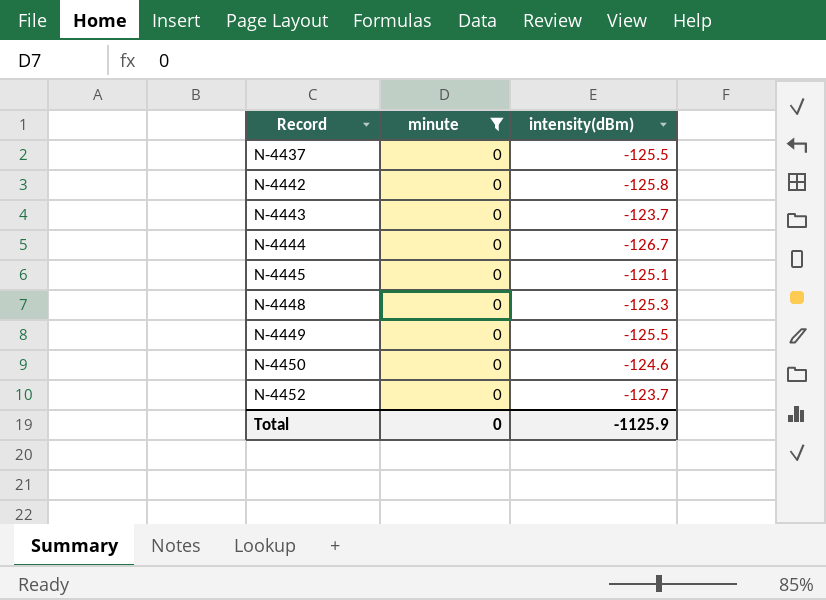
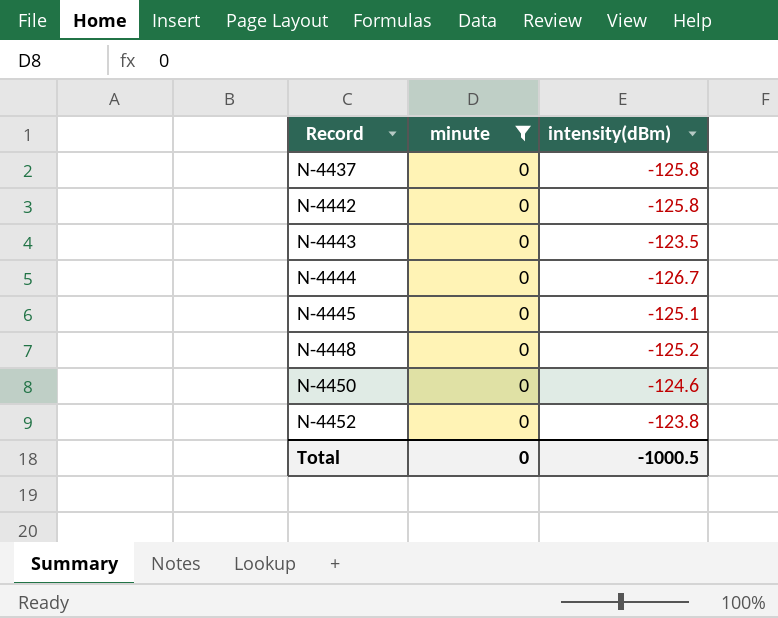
row N-4449: 0 | -125.5 -> none
N-4437 | intensity(dBm): -125.5 -> -125.8
N-4443 | intensity(dBm): -123.7 -> -123.5
N-4448 | intensity(dBm): -125.3 -> -125.2
N-4452 | intensity(dBm): -123.7 -> -123.8
Total | intensity(dBm): -1125.9 -> -1000.5

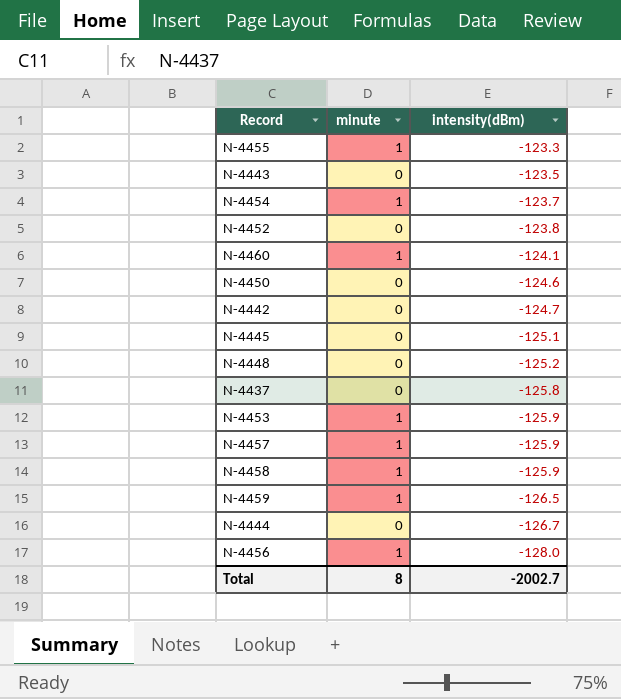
filter: minute = 0 -> none
row order: Record ascending -> intensity(dBm) descending
N-4442 | intensity(dBm): -125.8 -> -124.7
Total | minute: 0 -> 8
Total | intensity(dBm): -1000.5 -> -2002.7

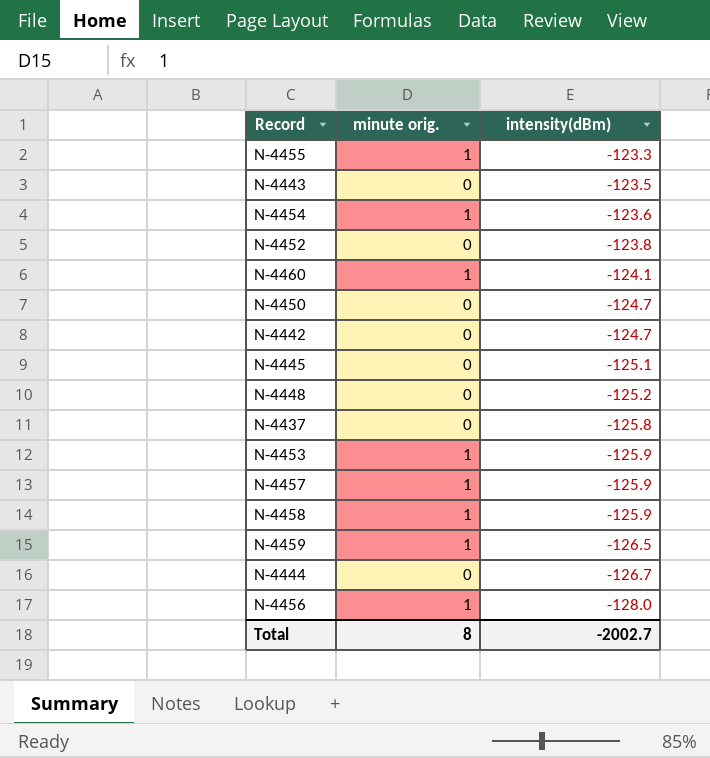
column name: minute -> minute orig.
N-4454 | intensity(dBm): -123.7 -> -123.6
N-4450 | intensity(dBm): -124.6 -> -124.7

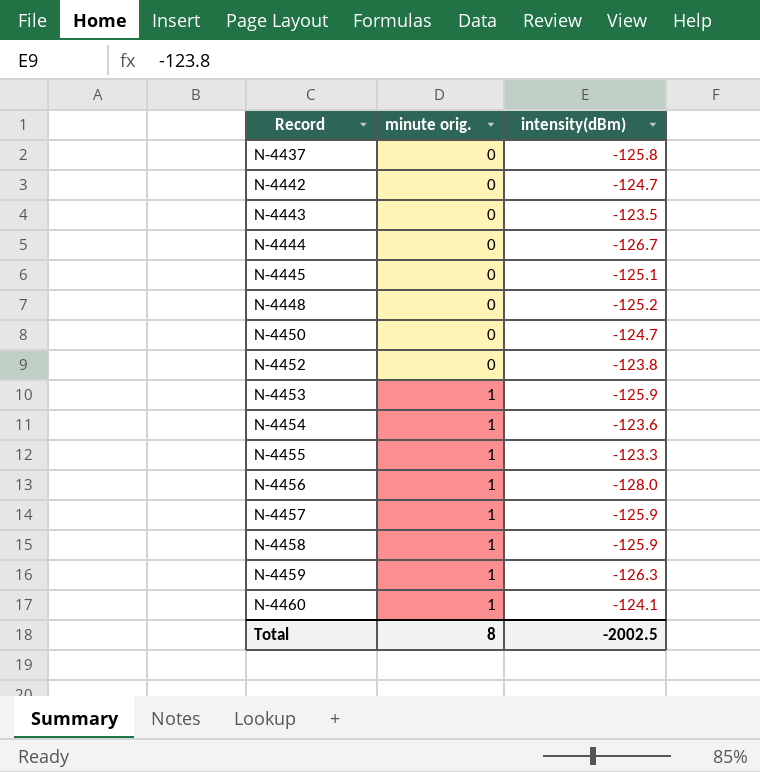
row order: intensity(dBm) descending -> Record ascending
N-4459 | intensity(dBm): -126.5 -> -126.3
Total | intensity(dBm): -2002.7 -> -2002.5

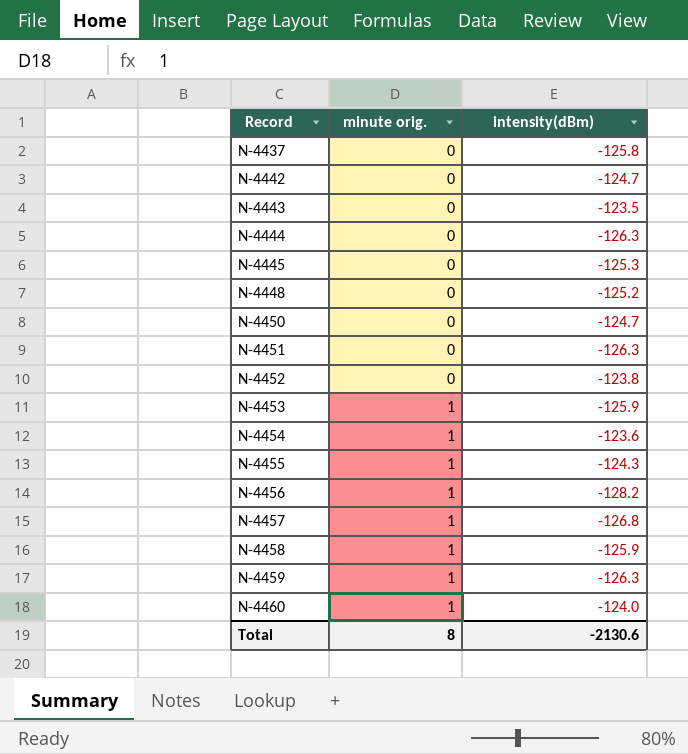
N-4444 | intensity(dBm): -126.7 -> -126.3
N-4445 | intensity(dBm): -125.1 -> -125.3
row N-4451: none -> 0 | -126.3
N-4455 | intensity(dBm): -123.3 -> -124.3
N-4456 | intensity(dBm): -128.0 -> -128.2
N-4457 | intensity(dBm): -125.9 -> -126.8
N-4460 | intensity(dBm): -124.1 -> -124.0
Total | intensity(dBm): -2002.5 -> -2130.6

